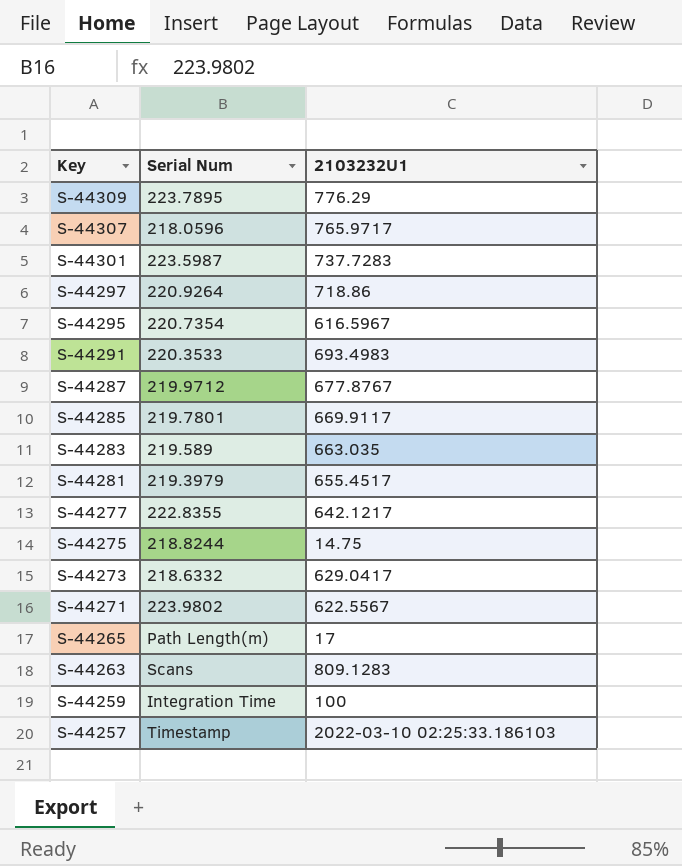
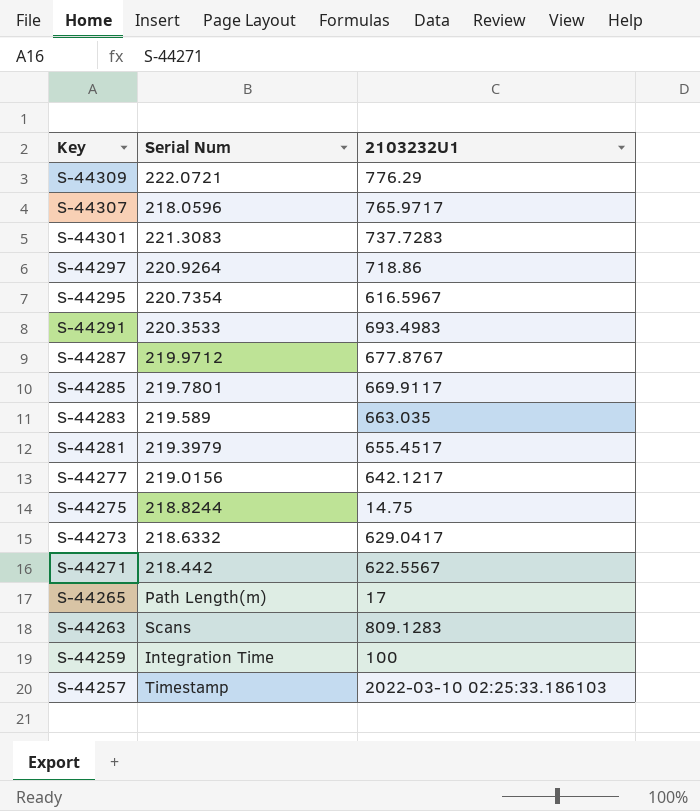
S-44309 | Serial Num: 223.7895 -> 222.0721
S-44301 | Serial Num: 223.5987 -> 221.3083
S-44277 | Serial Num: 222.8355 -> 219.0156
S-44271 | Serial Num: 223.9802 -> 218.442

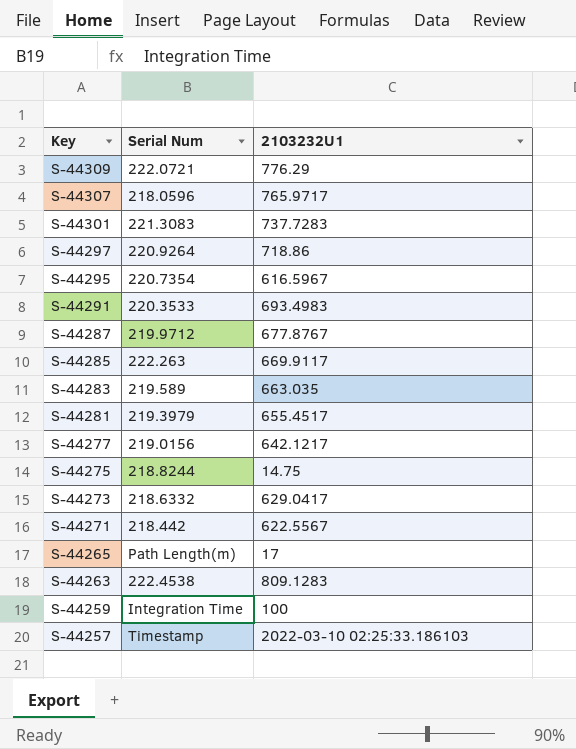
S-44285 | Serial Num: 219.7801 -> 222.263
S-44263 | Serial Num: Scans -> 222.4538

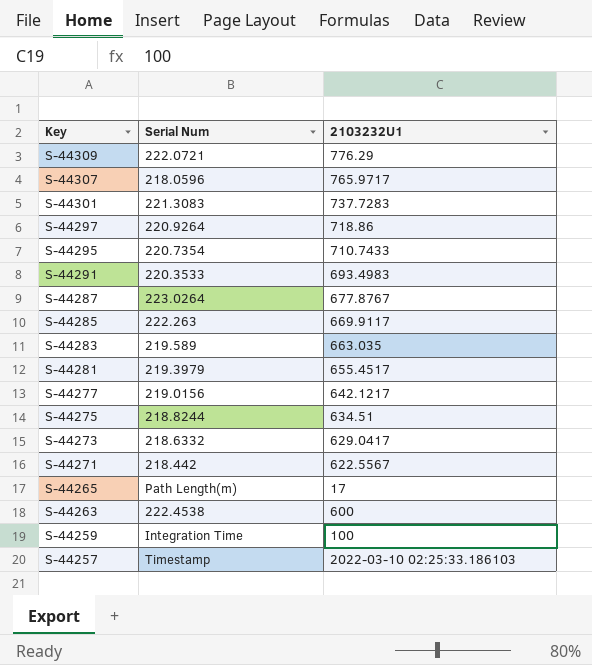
S-44295 | 2103232U1: 616.5967 -> 710.7433
S-44287 | Serial Num: 219.9712 -> 223.0264
S-44275 | 2103232U1: 14.75 -> 634.51
S-44263 | 2103232U1: 809.1283 -> 600

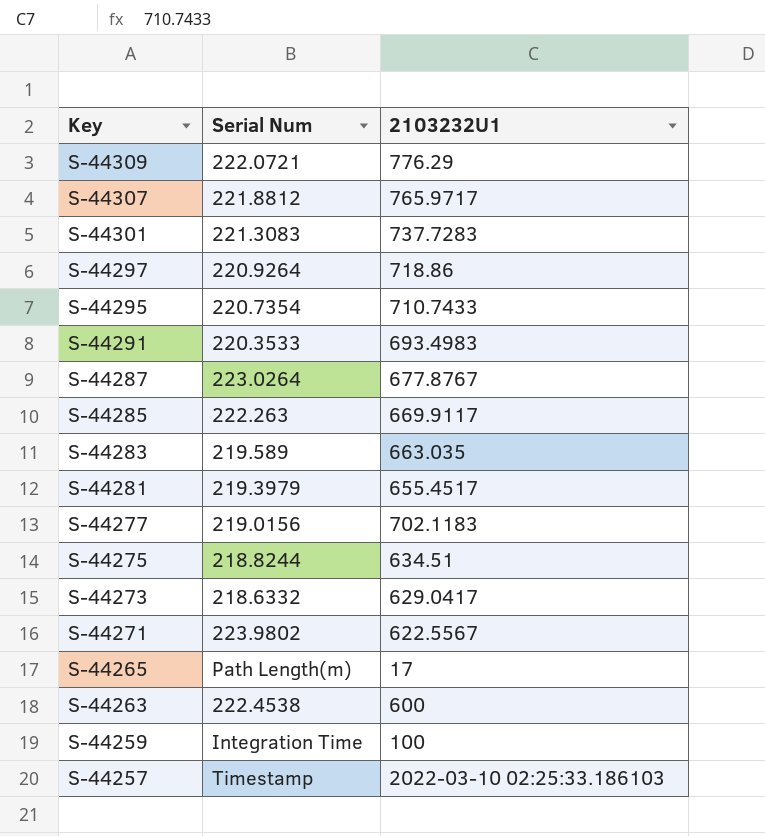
S-44307 | Serial Num: 218.0596 -> 221.8812
S-44277 | 2103232U1: 642.1217 -> 702.1183
S-44271 | Serial Num: 218.442 -> 223.9802

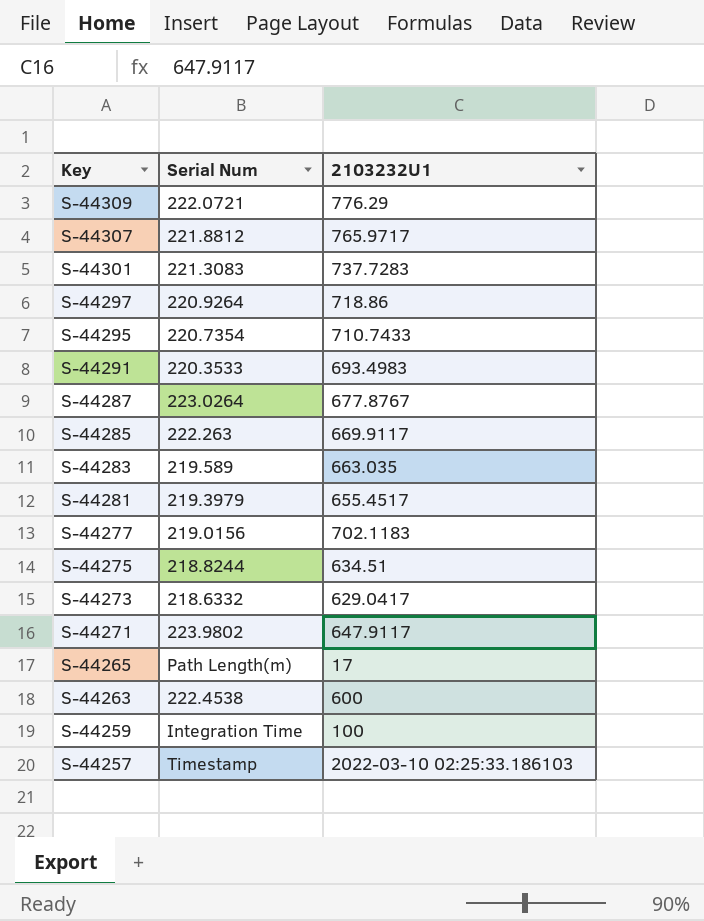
S-44271 | 2103232U1: 622.5567 -> 647.9117

